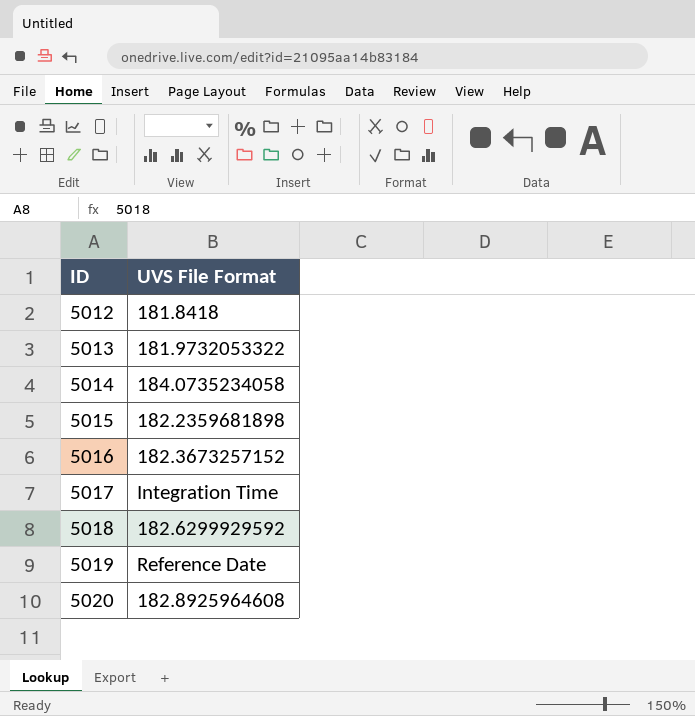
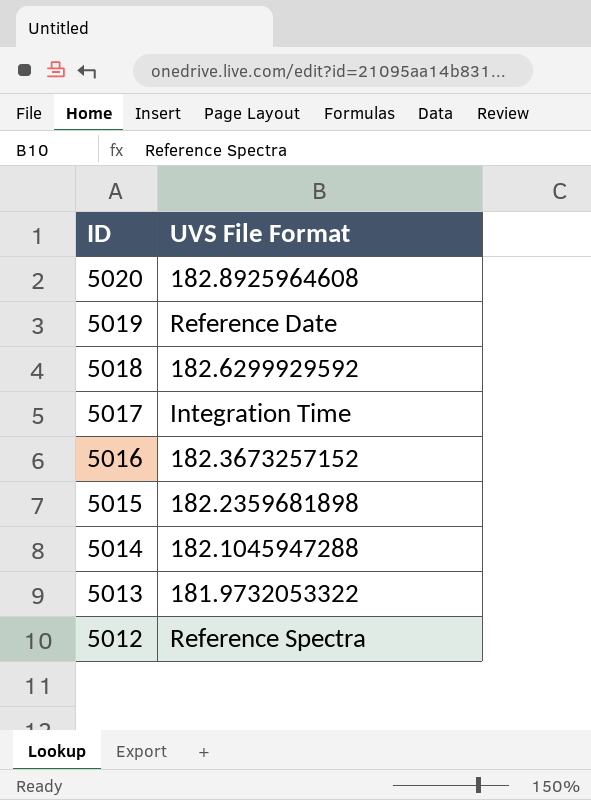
row order: ID ascending -> ID descending
5014 | UVS File Format: 184.0735234058 -> 182.1045947288
5012 | UVS File Format: 181.8418 -> Reference Spectra

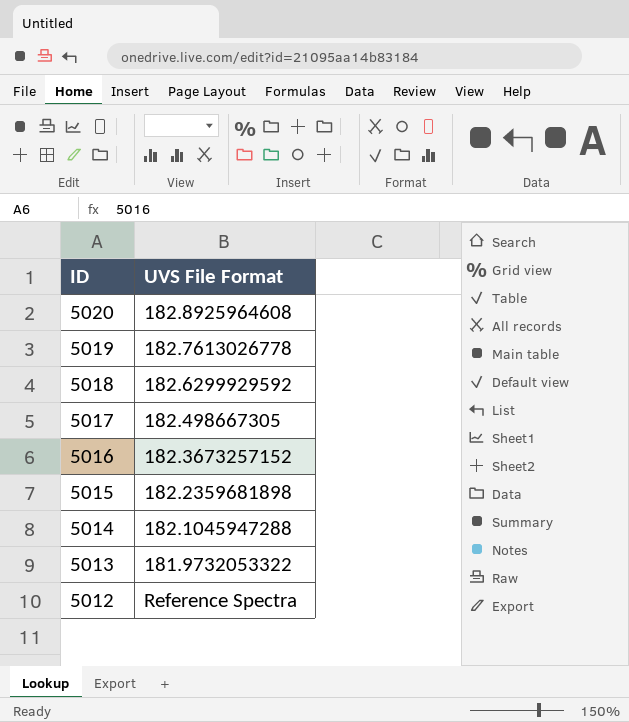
5019 | UVS File Format: Reference Date -> 182.7613026778
5017 | UVS File Format: Integration Time -> 182.498667305

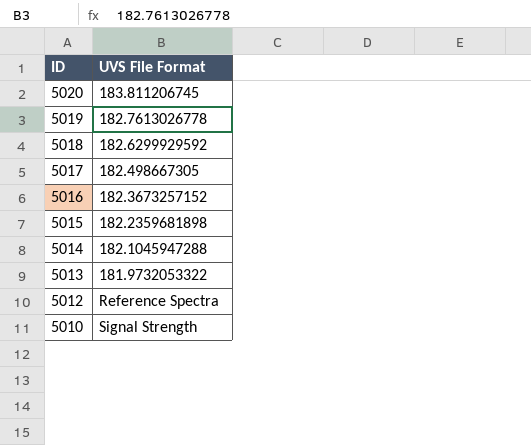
5020 | UVS File Format: 182.8925964608 -> 183.811206745
row 5010: none -> Signal Strength

